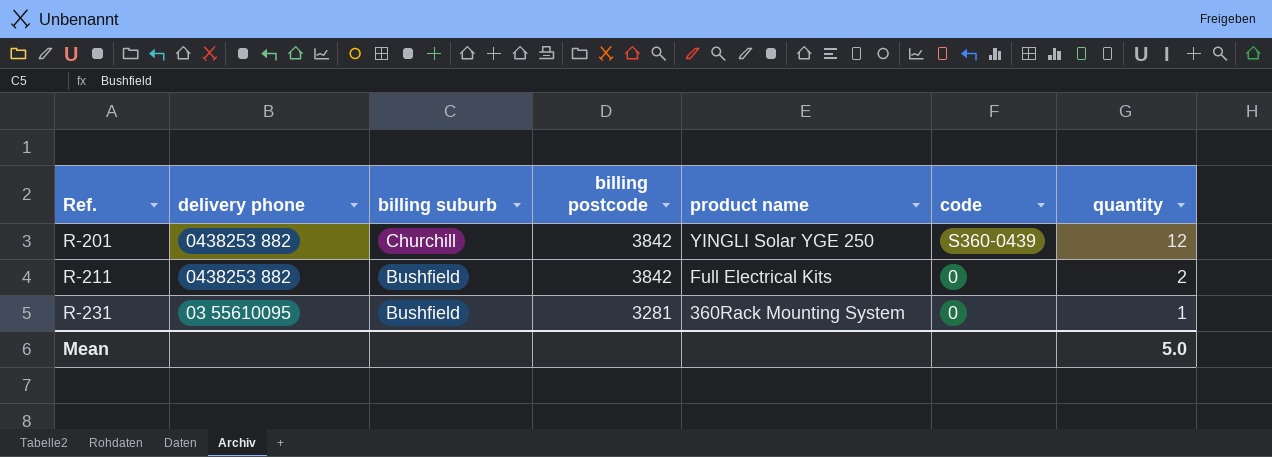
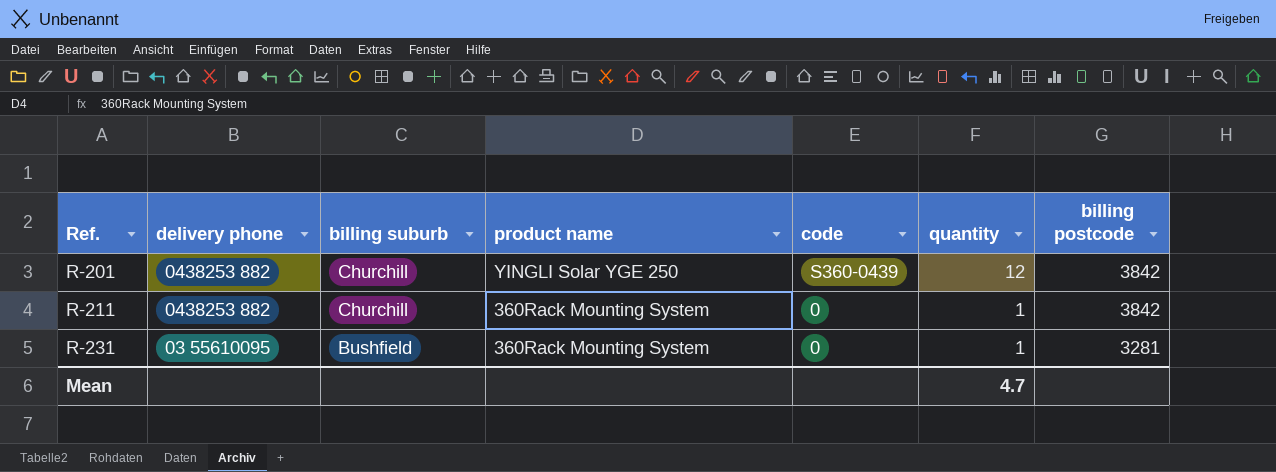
column billing postcode | position: 4 -> 7
R-211 | billing suburb: Bushfield -> Churchill
R-211 | product name: Full Electrical Kits -> 360Rack Mounting System
R-211 | quantity: 2 -> 1
Mean | quantity: 5.0 -> 4.7

